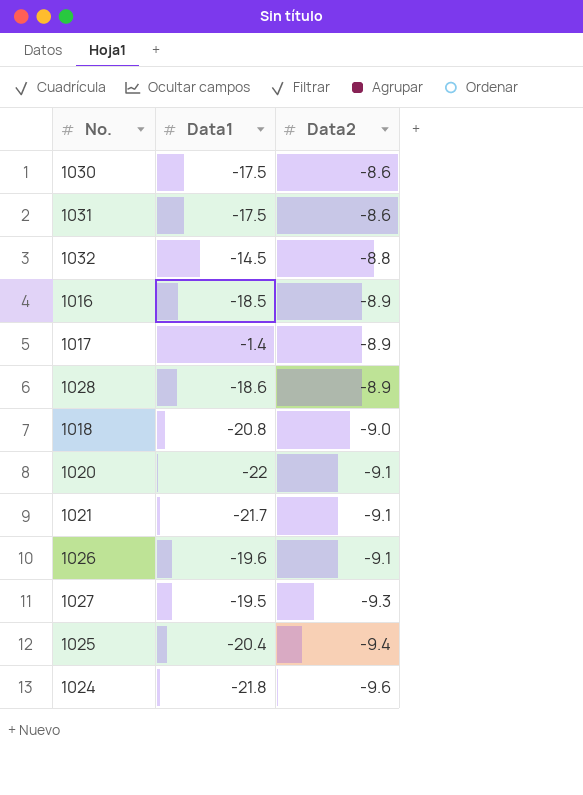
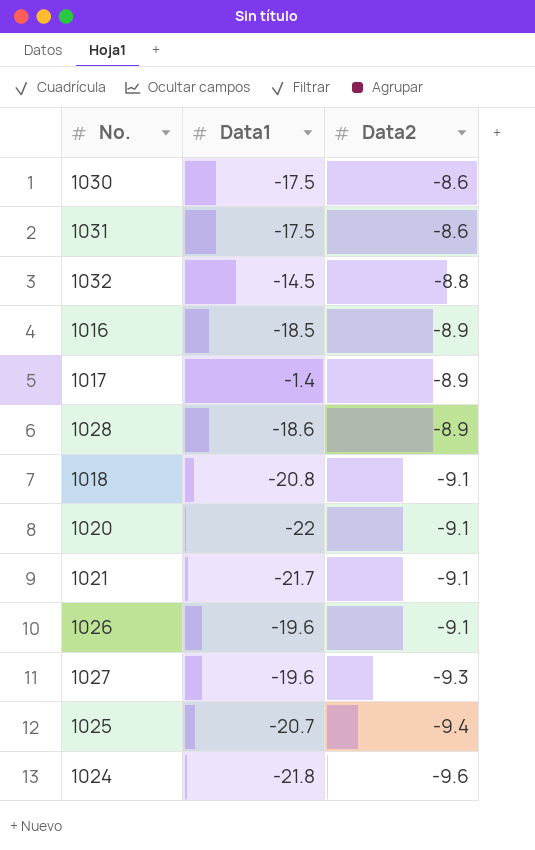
1018 | Data2: -9.0 -> -9.1
1027 | Data1: -19.5 -> -19.6
1025 | Data1: -20.4 -> -20.7

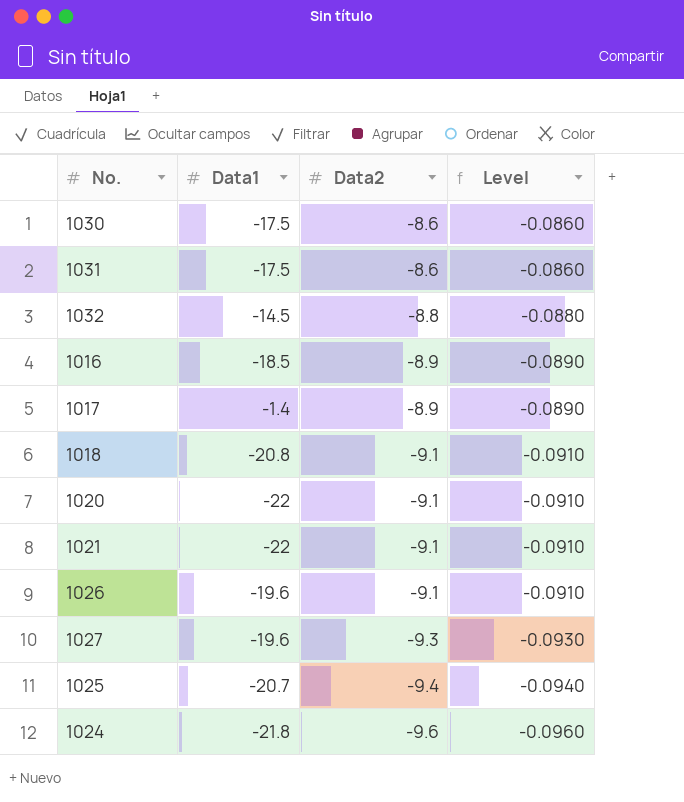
column Level | formula: none -> [Data2] * 0.01
row 1028: -18.6 | -8.9 -> none
1021 | Data1: -21.7 -> -22

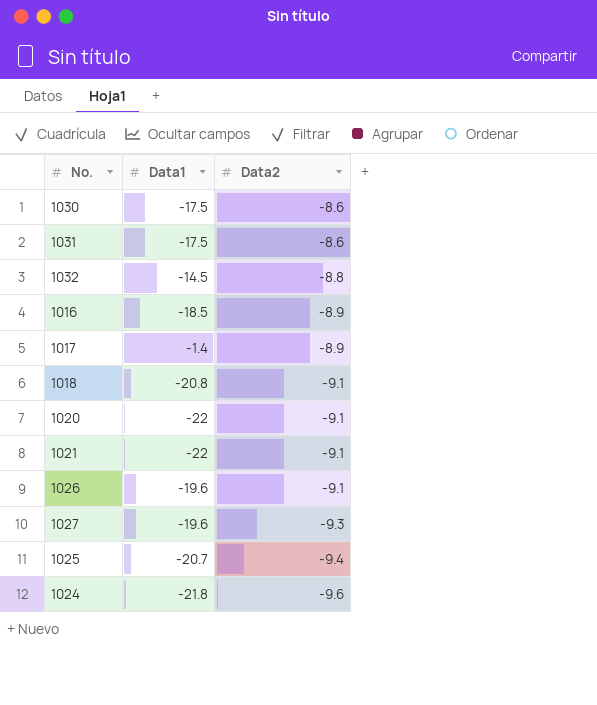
column Level | formula: [Data2] * 0.01 -> none

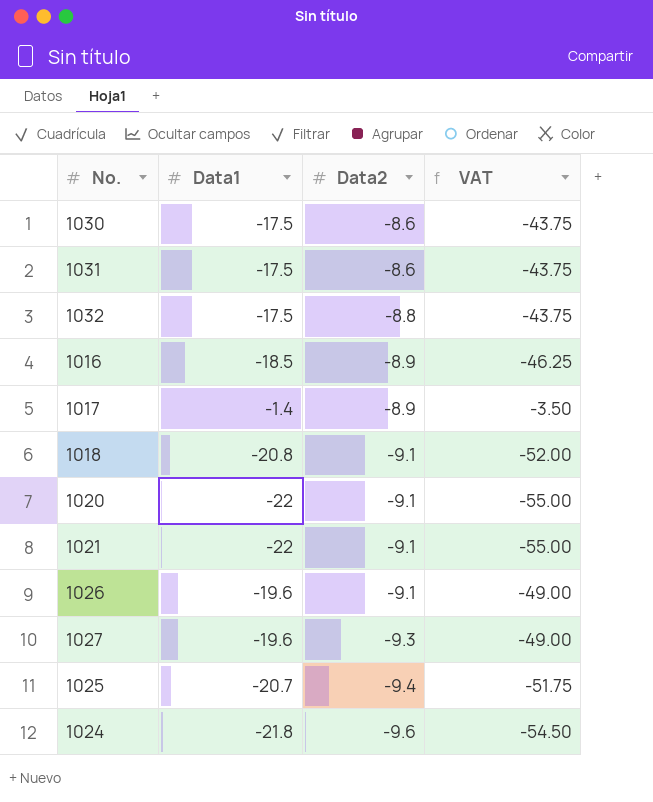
column VAT | formula: none -> [Data1] * 2.5
1032 | Data1: -14.5 -> -17.5

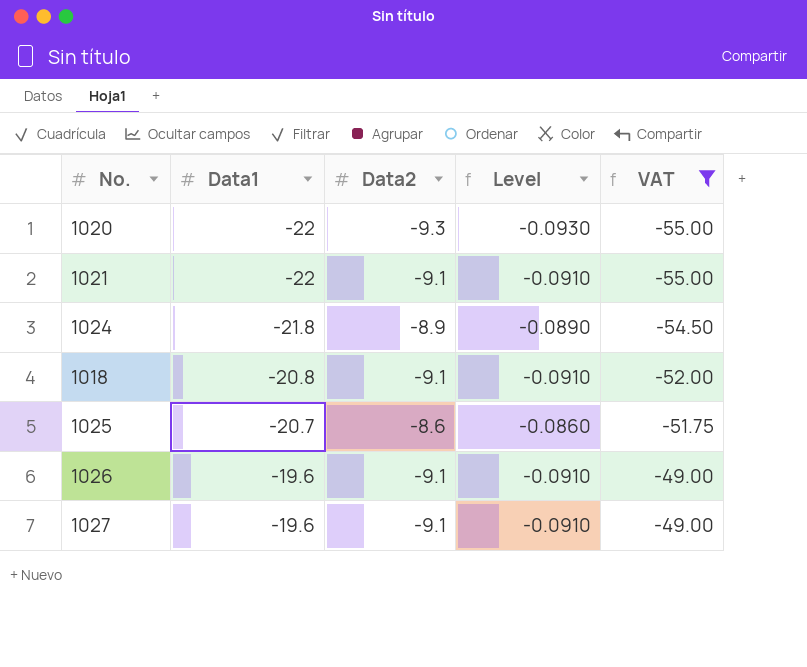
filter: none -> VAT <= -49.00
row order: Data2 descending -> Data1 ascending
column Level | formula: none -> [Data2] * 0.01
1020 | Data2: -9.1 -> -9.3
1024 | Data2: -9.6 -> -8.9
1025 | Data2: -9.4 -> -8.6
1027 | Data2: -9.3 -> -9.1

